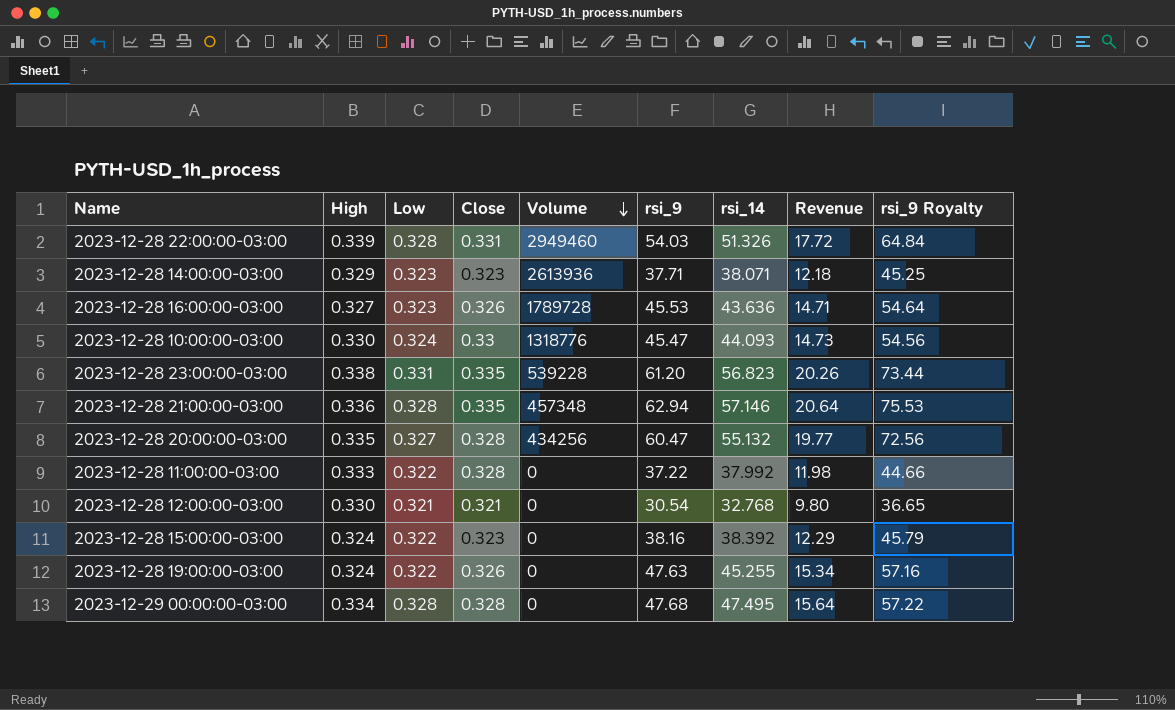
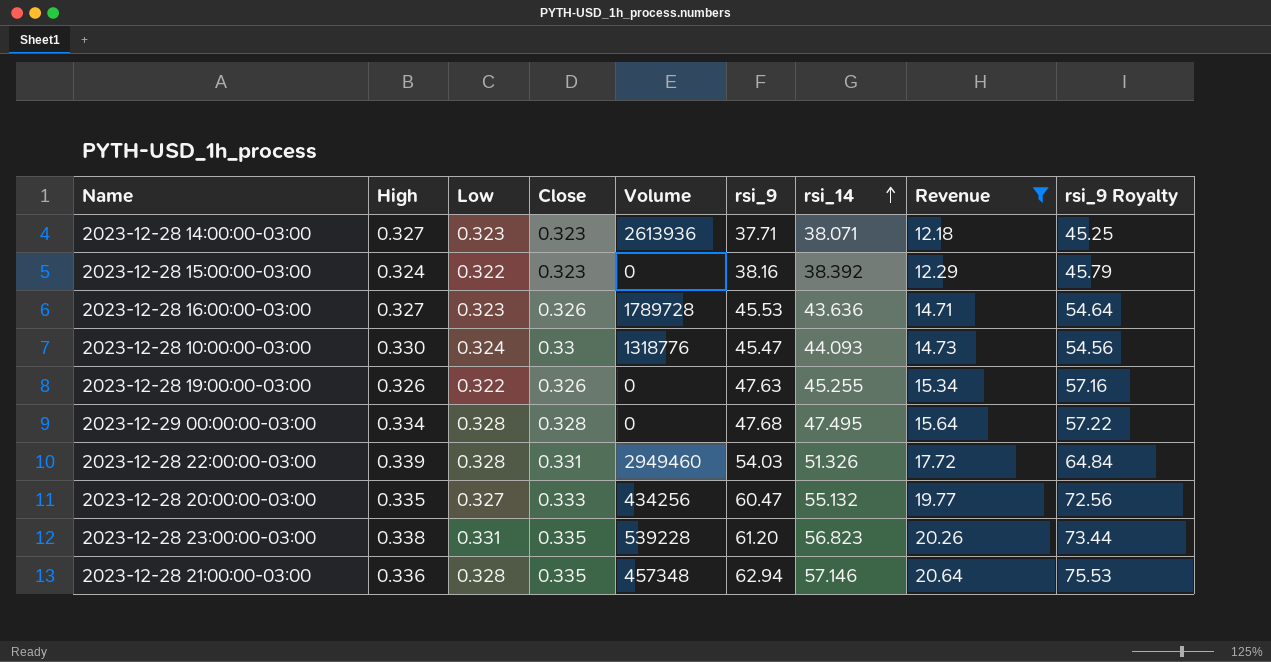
filter: none -> Revenue >= 12.18
row order: Volume descending -> rsi_14 ascending
2023-12-28 14:00:00-03:00 | High: 0.329 -> 0.327
2023-12-28 19:00:00-03:00 | High: 0.324 -> 0.326
2023-12-28 20:00:00-03:00 | Close: 0.328 -> 0.333

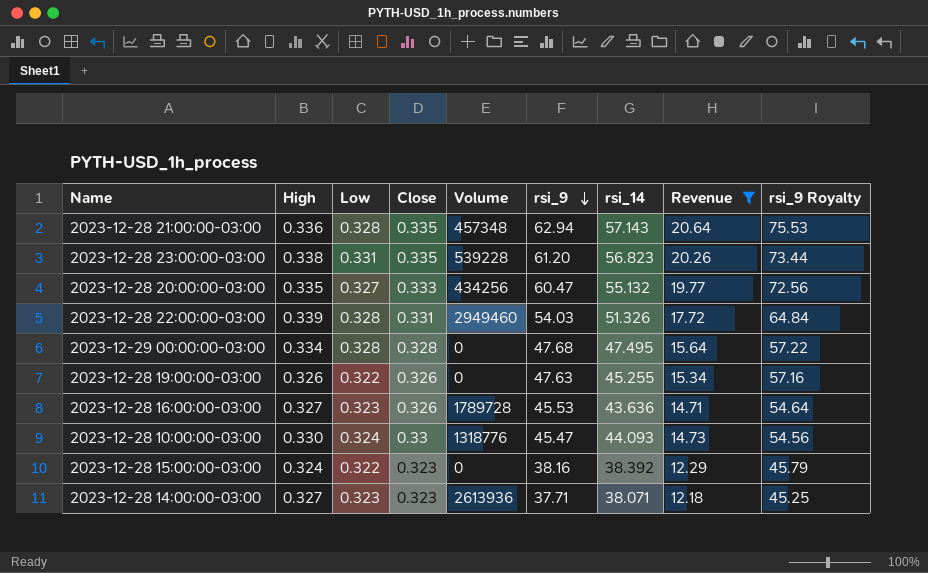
row order: rsi_14 ascending -> rsi_9 descending
2023-12-28 21:00:00-03:00 | rsi_14: 57.146 -> 57.143

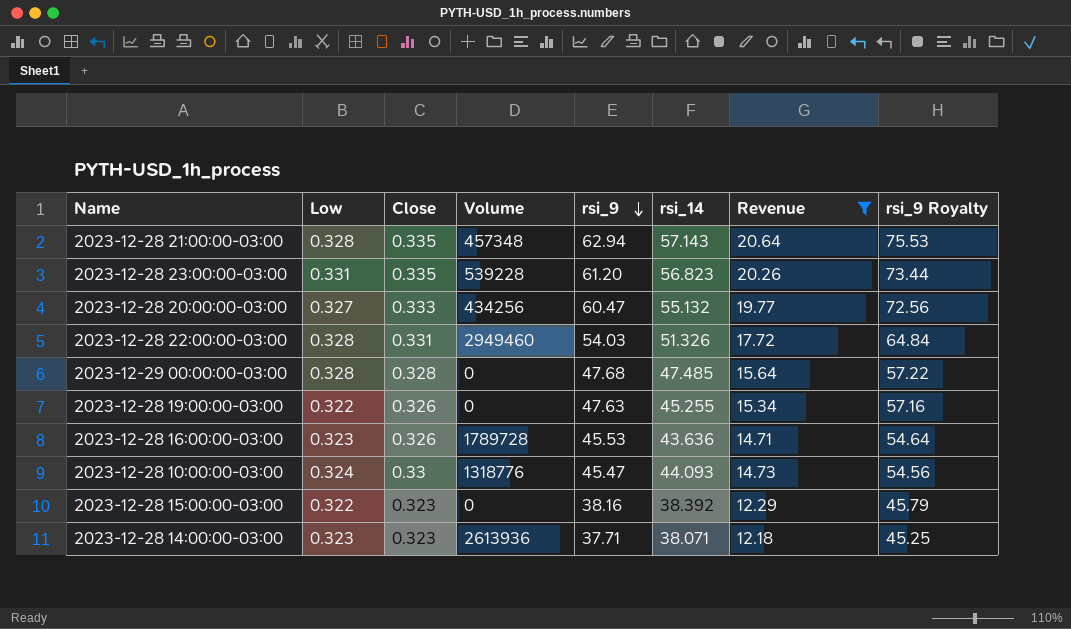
column High | position: 2 -> none
2023-12-29 00:00:00-03:00 | rsi_14: 47.495 -> 47.485

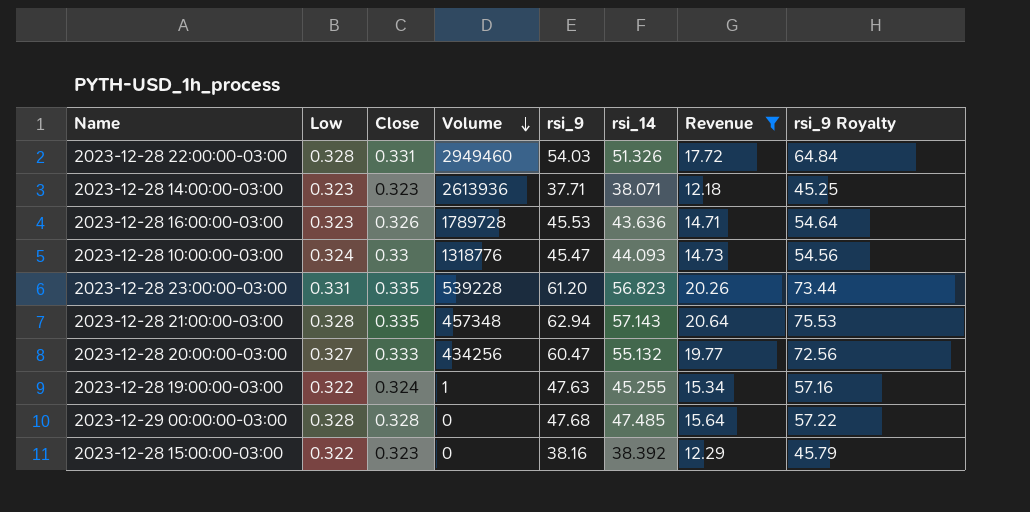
row order: rsi_9 descending -> Volume descending
2023-12-28 19:00:00-03:00 | Close: 0.326 -> 0.324
2023-12-28 19:00:00-03:00 | Volume: 0 -> 1

